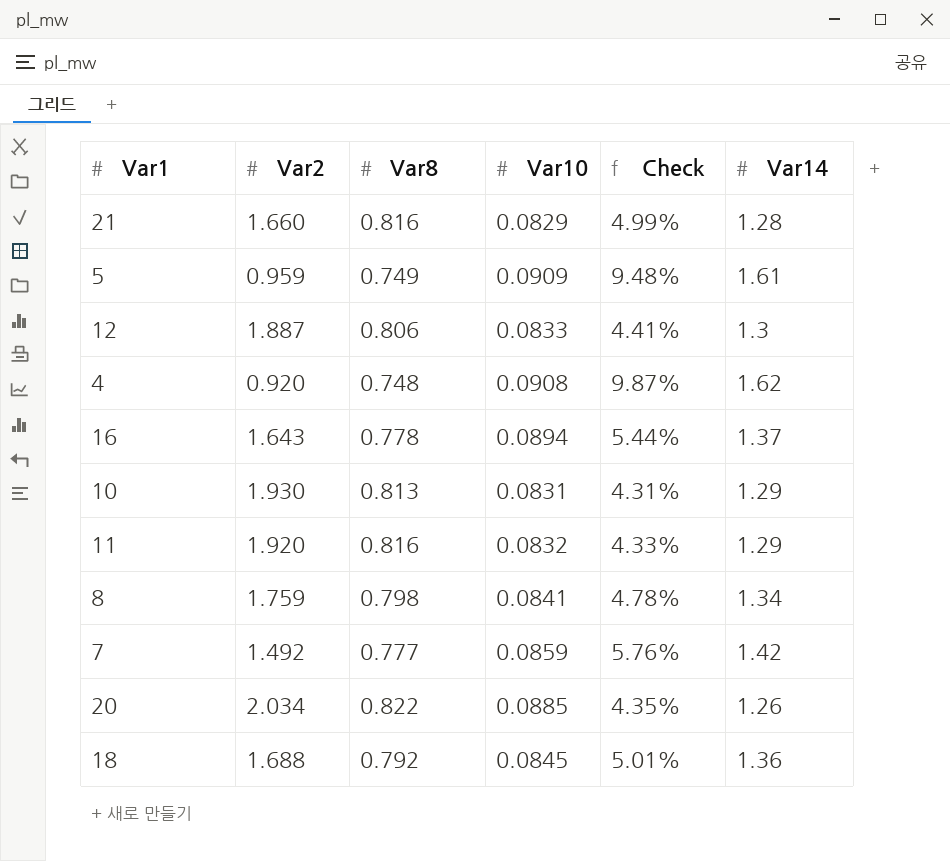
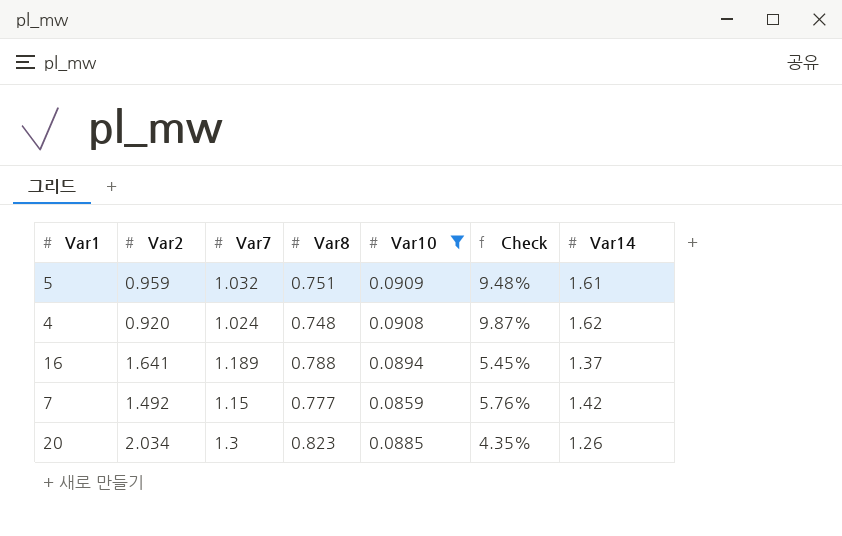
filter: none -> Var10 >= 0.0859
column Var7 | position: none -> 3
5 | Var8: 0.749 -> 0.751
16 | Var2: 1.643 -> 1.641
16 | Var8: 0.778 -> 0.788
16 | Check: 5.44% -> 5.45%
20 | Var8: 0.822 -> 0.823

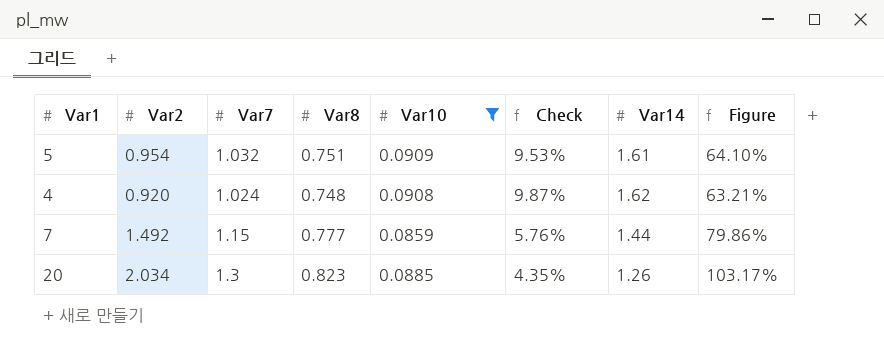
column Figure | formula: none -> [Var7] / [Var14]
row 16: 1.641 | 1.189 | 0.788 | 0.0894 | 5.45% | 1.37 -> none
5 | Var2: 0.959 -> 0.954
5 | Check: 9.48% -> 9.53%
7 | Var14: 1.42 -> 1.44

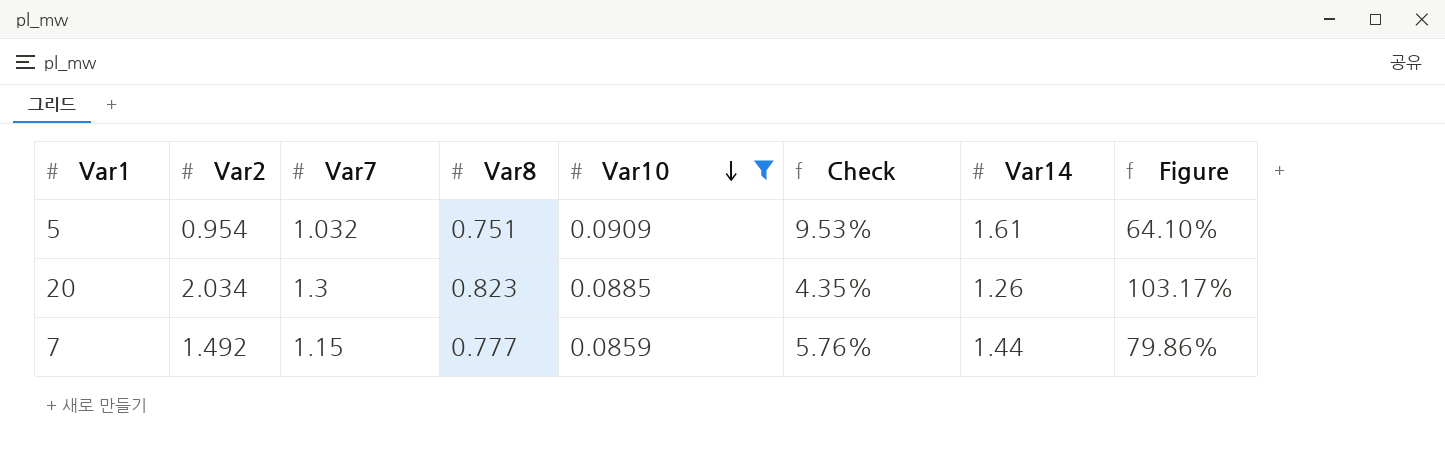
row order: none -> Var10 descending
row 4: 0.920 | 1.024 | 0.748 | 0.0908 | 9.87% | 1.62 | 63.21% -> none

